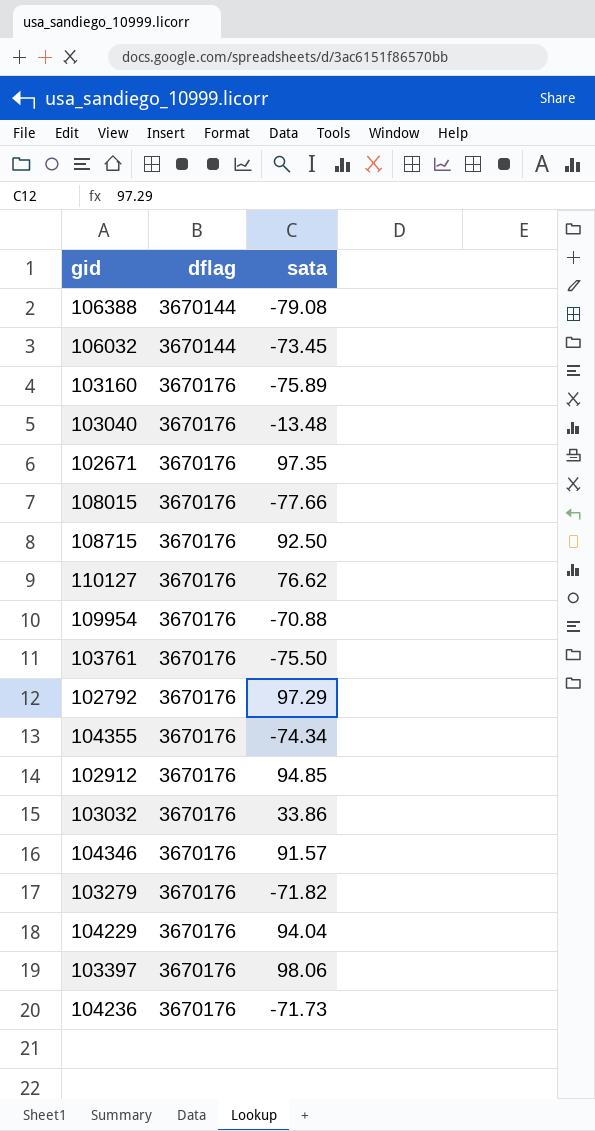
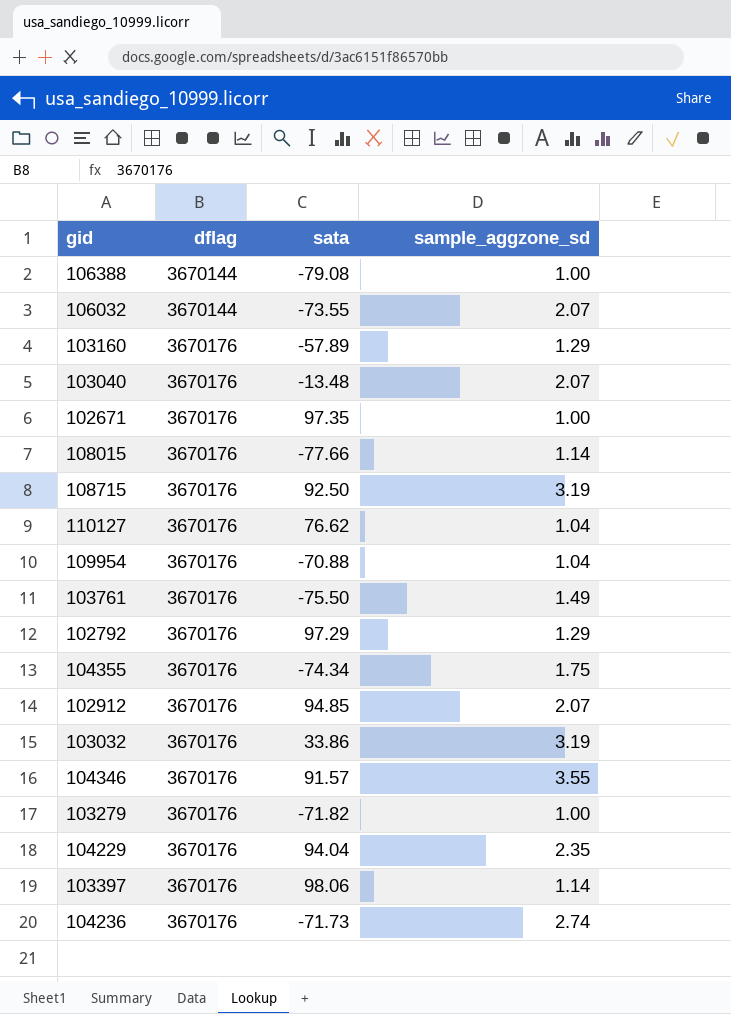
column sample_aggzone_sd | position: none -> 4
106032 | sata: -73.45 -> -73.55
103160 | sata: -75.89 -> -57.89

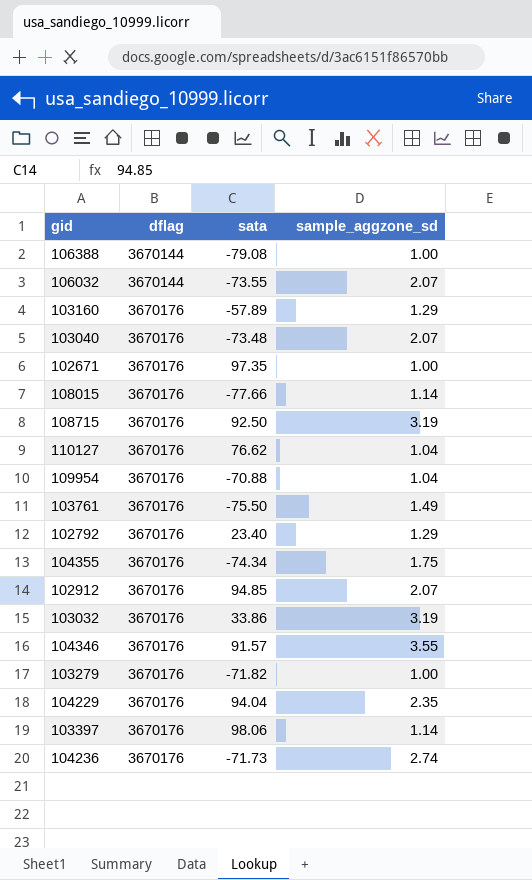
103040 | sata: -13.48 -> -73.48
102792 | sata: 97.29 -> 23.40

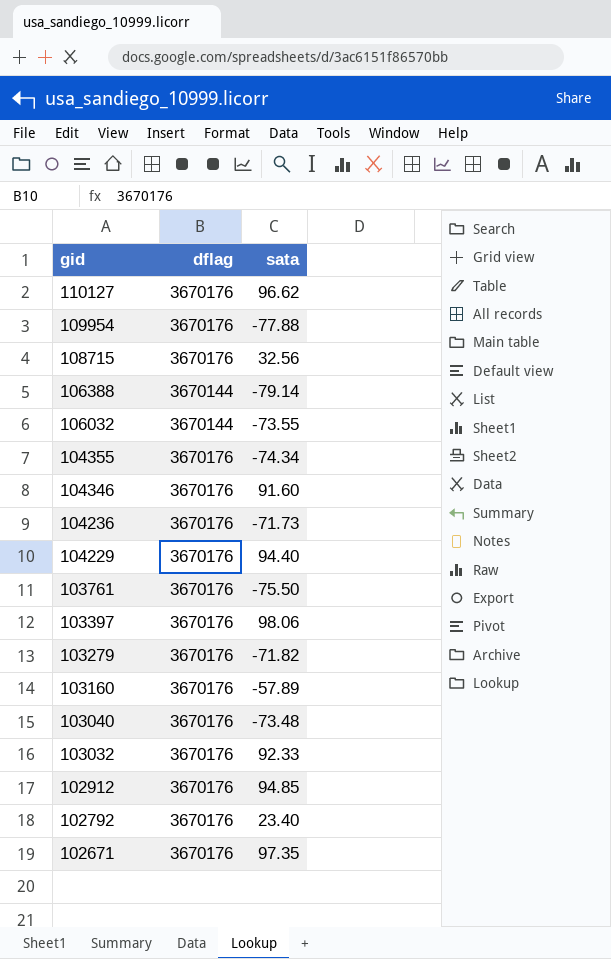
row order: dflag ascending -> gid descending
column sample_aggzone_sd | position: 4 -> none
row 108015: 3670176 | -77.66 | 1.14 -> none
110127 | sata: 76.62 -> 96.62
109954 | sata: -70.88 -> -77.88
108715 | sata: 92.50 -> 32.56
106388 | sata: -79.08 -> -79.14
104346 | sata: 91.57 -> 91.60
104229 | sata: 94.04 -> 94.40
103032 | sata: 33.86 -> 92.33

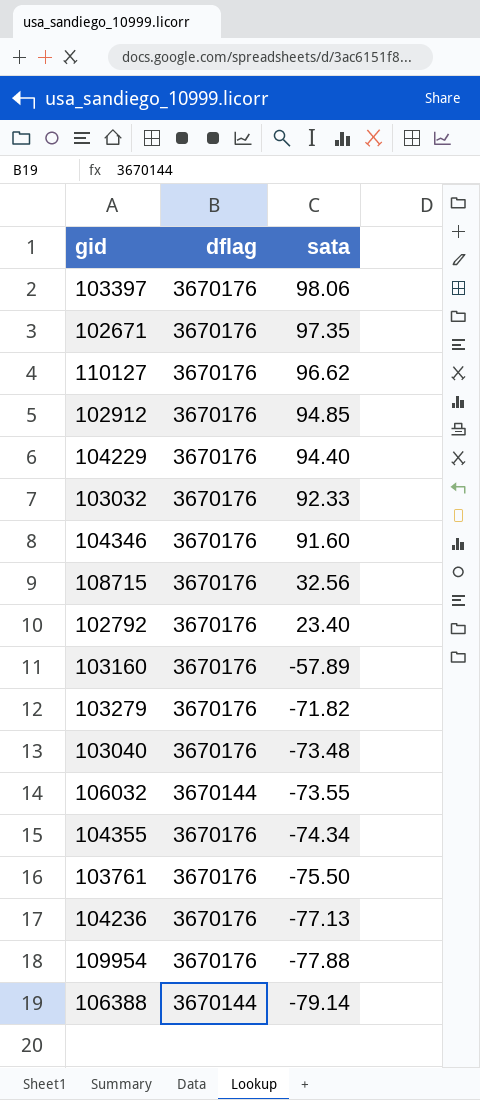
row order: gid descending -> sata descending
104236 | sata: -71.73 -> -77.13

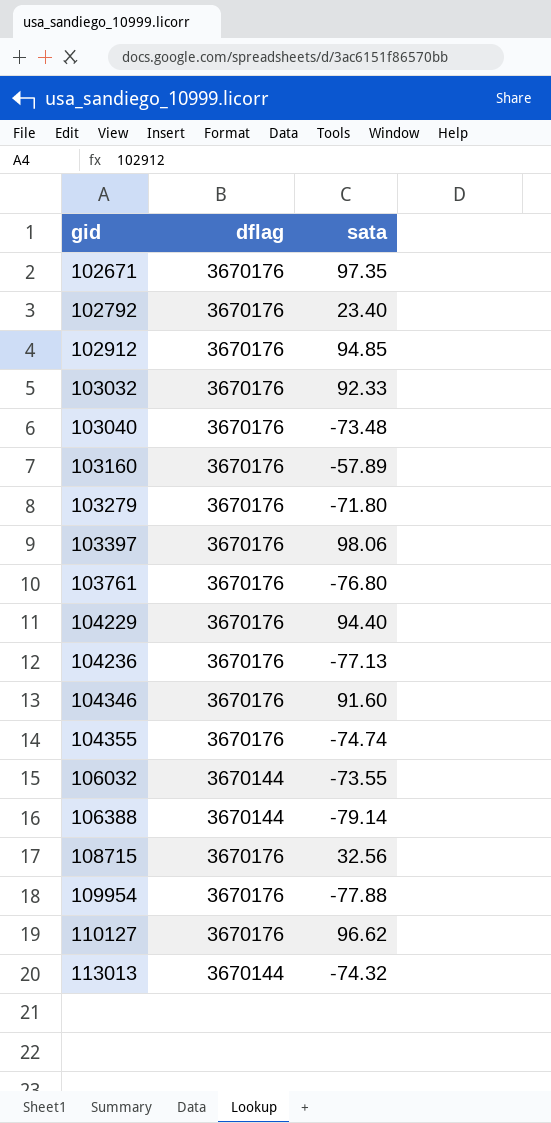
row order: sata descending -> gid ascending
103279 | sata: -71.82 -> -71.80
103761 | sata: -75.50 -> -76.80
104355 | sata: -74.34 -> -74.74
row 113013: none -> 3670144 | -74.32

